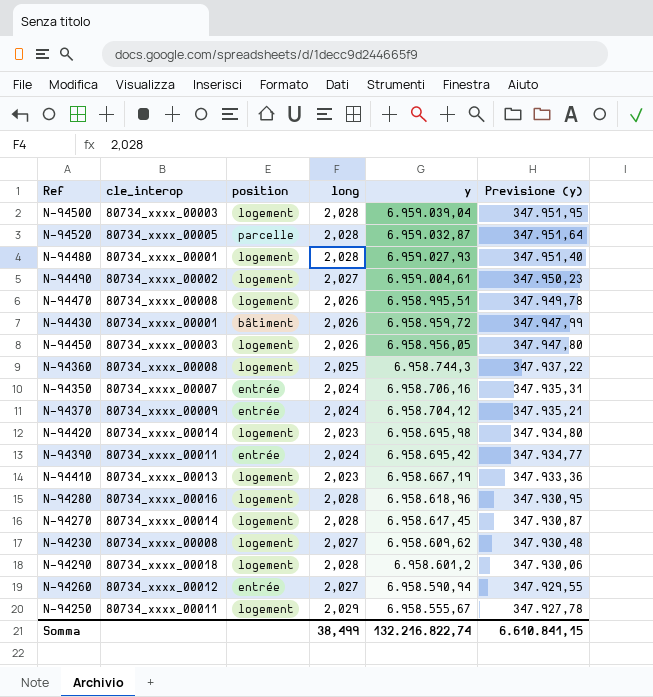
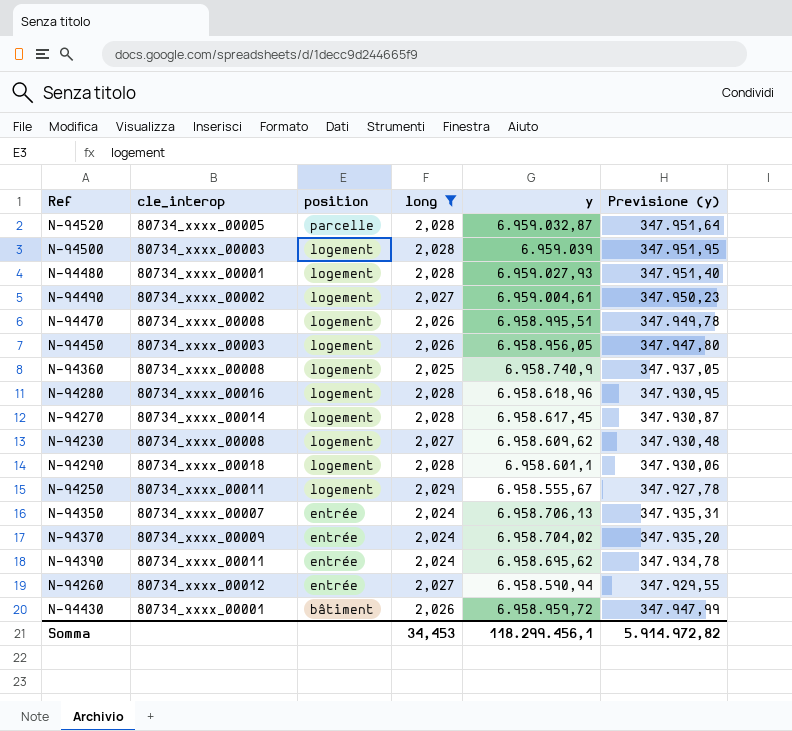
filter: none -> long != 2,023
row order: y descending -> position descending
N-94500 | y: 6.959.039,04 -> 6.959.039
N-94360 | y: 6.958.744,3 -> 6.958.740,9
N-94360 | Previsione (y): 347.937,22 -> 347.937,05
N-94290 | y: 6.958.601,2 -> 6.958.601,1
N-94350 | y: 6.958.706,16 -> 6.958.706,13
N-94370 | y: 6.958.704,12 -> 6.958.704,02
N-94370 | Previsione (y): 347.935,21 -> 347.935,20
N-94390 | y: 6.958.695,42 -> 6.958.695,62
N-94390 | Previsione (y): 347.934,77 -> 347.934,78
Somma | long: 38,499 -> 34,453
Somma | y: 132.216.822,74 -> 118.299.456,1
Somma | Previsione (y): 6.610.841,15 -> 5.914.972,82

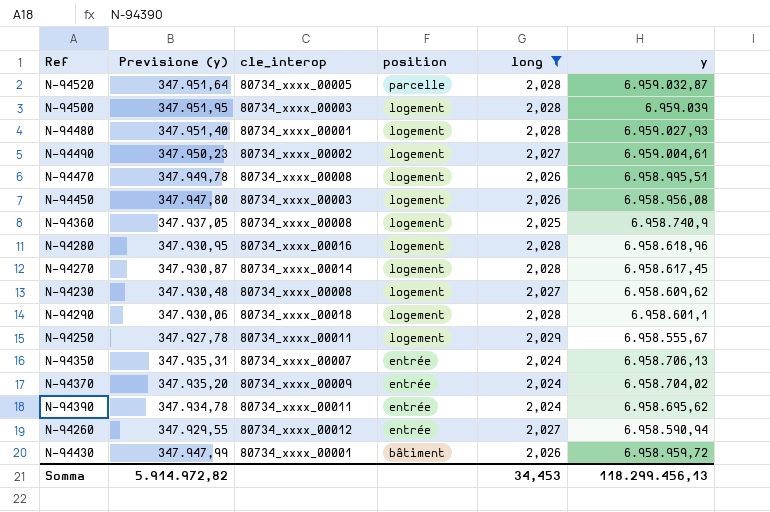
column Previsione (y) | position: 6 -> 2
N-94450 | y: 6.958.956,05 -> 6.958.956,08
Somma | y: 118.299.456,1 -> 118.299.456,13

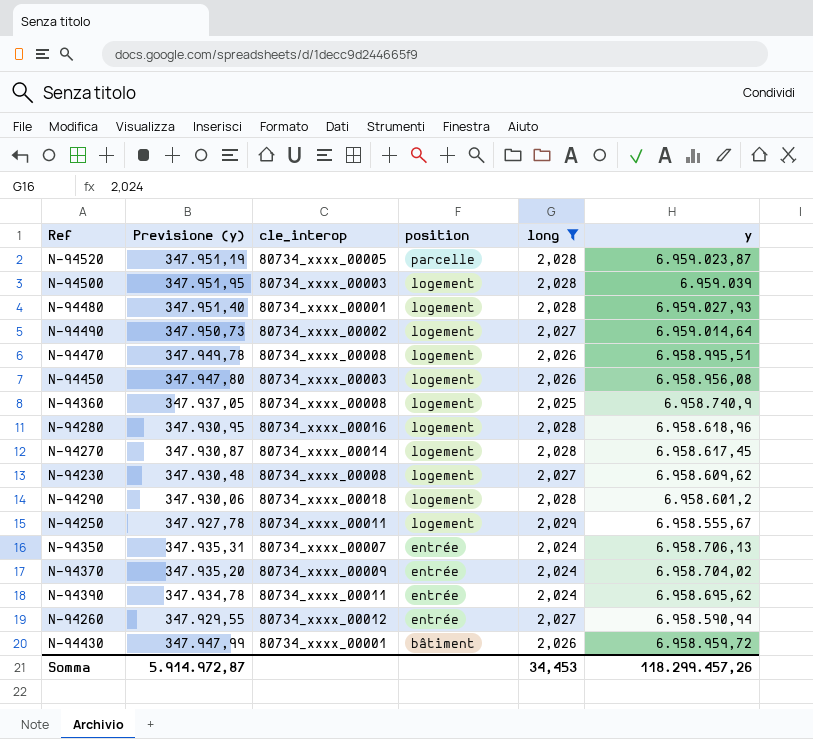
N-94520 | Previsione (y): 347.951,64 -> 347.951,19
N-94520 | y: 6.959.032,87 -> 6.959.023,87
N-94490 | Previsione (y): 347.950,23 -> 347.950,73
N-94490 | y: 6.959.004,61 -> 6.959.014,64
N-94290 | y: 6.958.601,1 -> 6.958.601,2
Somma | Previsione (y): 5.914.972,82 -> 5.914.972,87
Somma | y: 118.299.456,13 -> 118.299.457,26

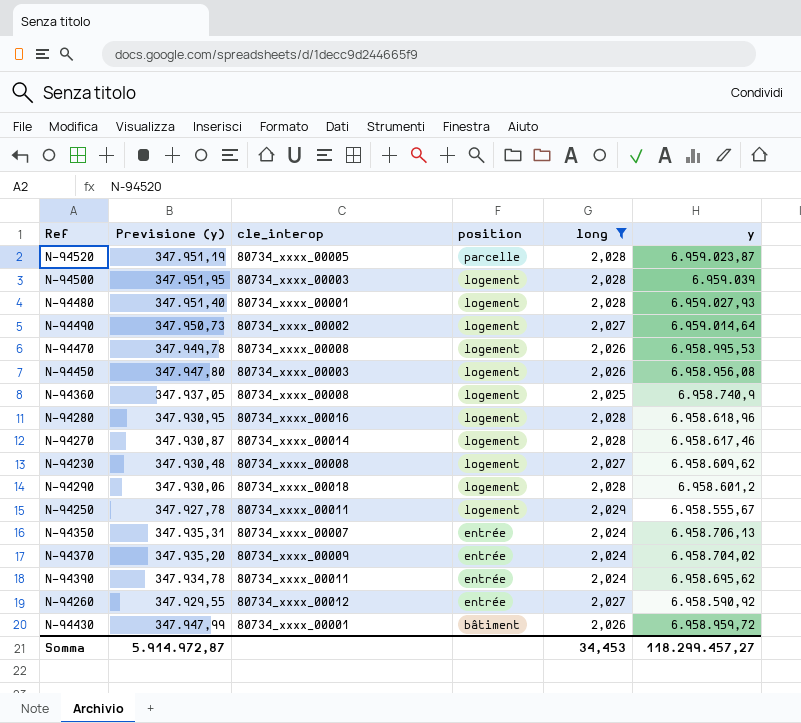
N-94470 | y: 6.958.995,51 -> 6.958.995,53
N-94270 | y: 6.958.617,45 -> 6.958.617,46
N-94260 | y: 6.958.590,94 -> 6.958.590,92
Somma | y: 118.299.457,26 -> 118.299.457,27

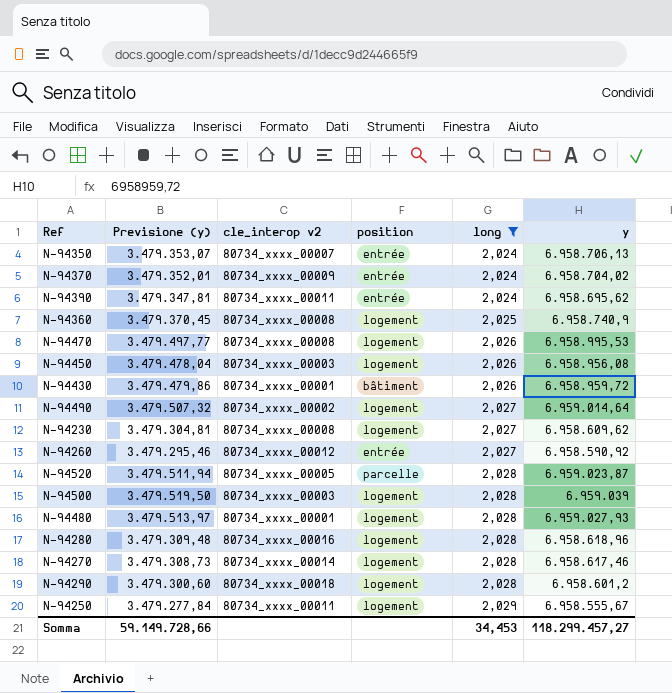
row order: position descending -> long ascending
column Previsione (y) | formula: [y] * 0,05 -> [y] * 0,5
column name: cle_interop -> cle_interop v2
Somma | Previsione (y): 5.914.972,87 -> 59.149.728,66

